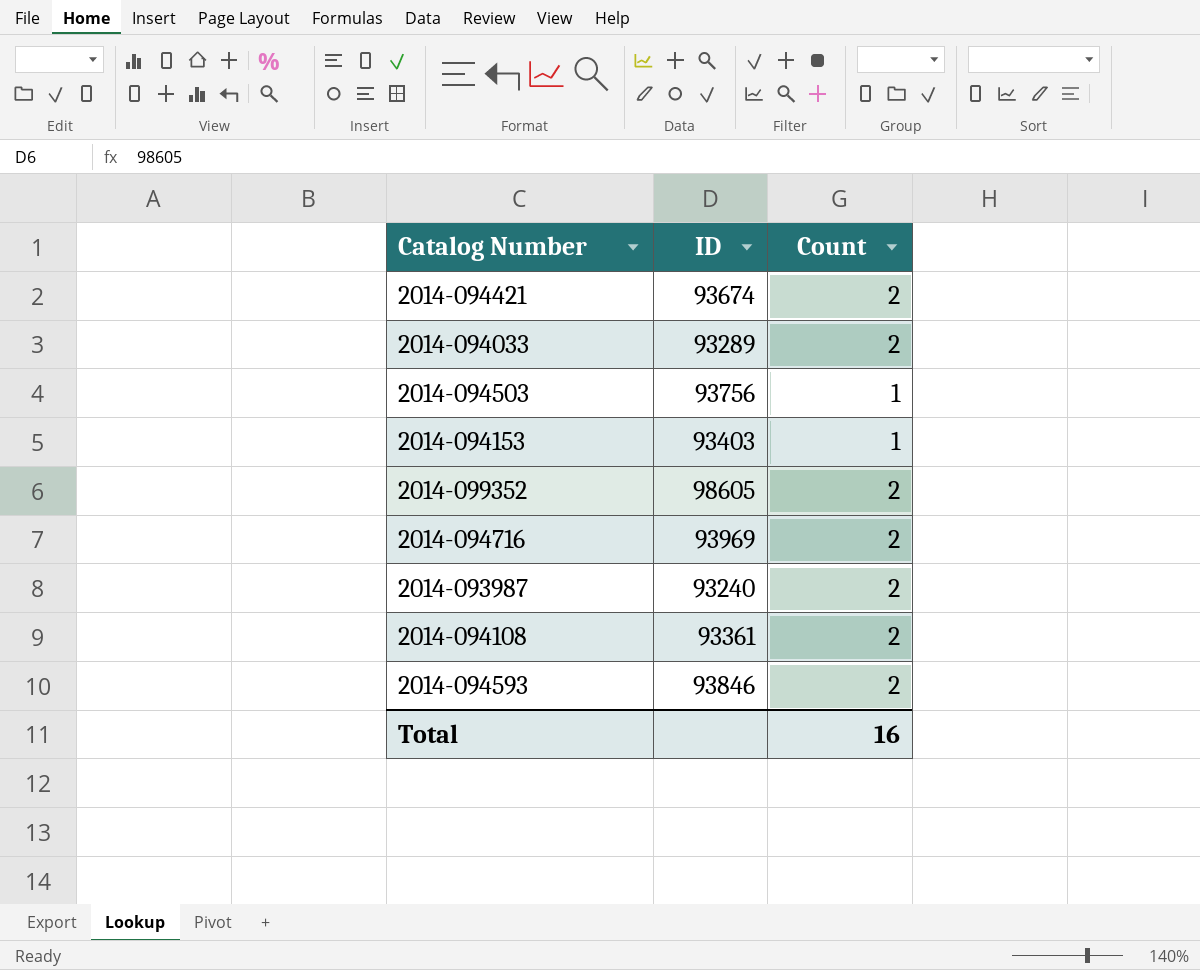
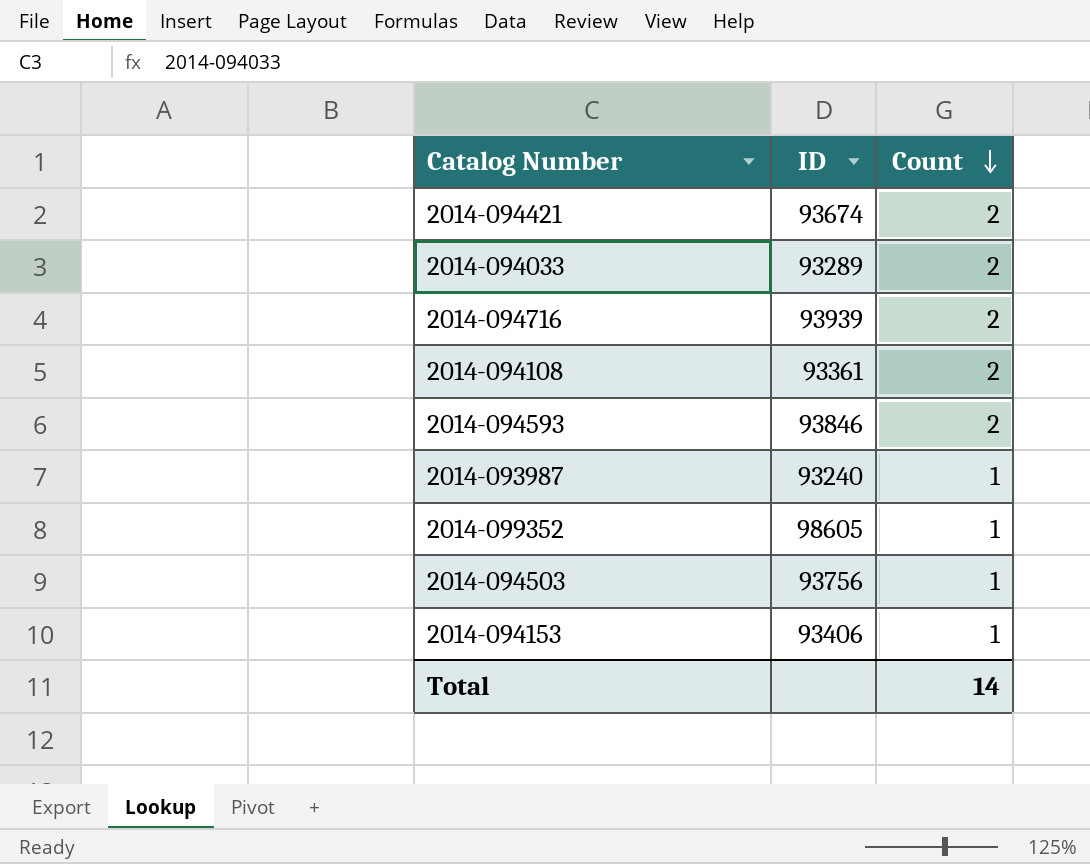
row order: none -> Count descending
2014-094716 | ID: 93969 -> 93939
2014-093987 | Count: 2 -> 1
2014-099352 | Count: 2 -> 1
2014-094153 | ID: 93403 -> 93406
Total | Count: 16 -> 14

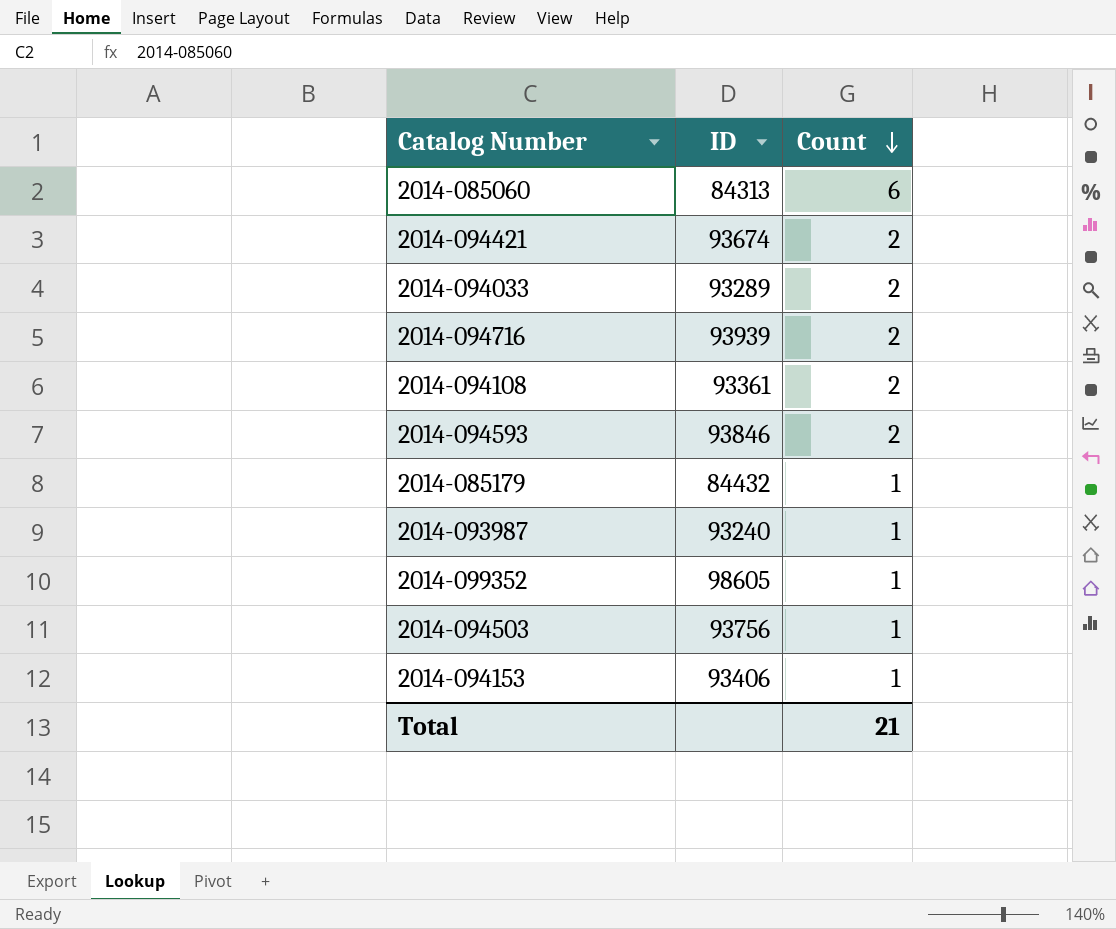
row 2014-085060: none -> 84313 | 6
row 2014-085179: none -> 84432 | 1
Total | Count: 14 -> 21

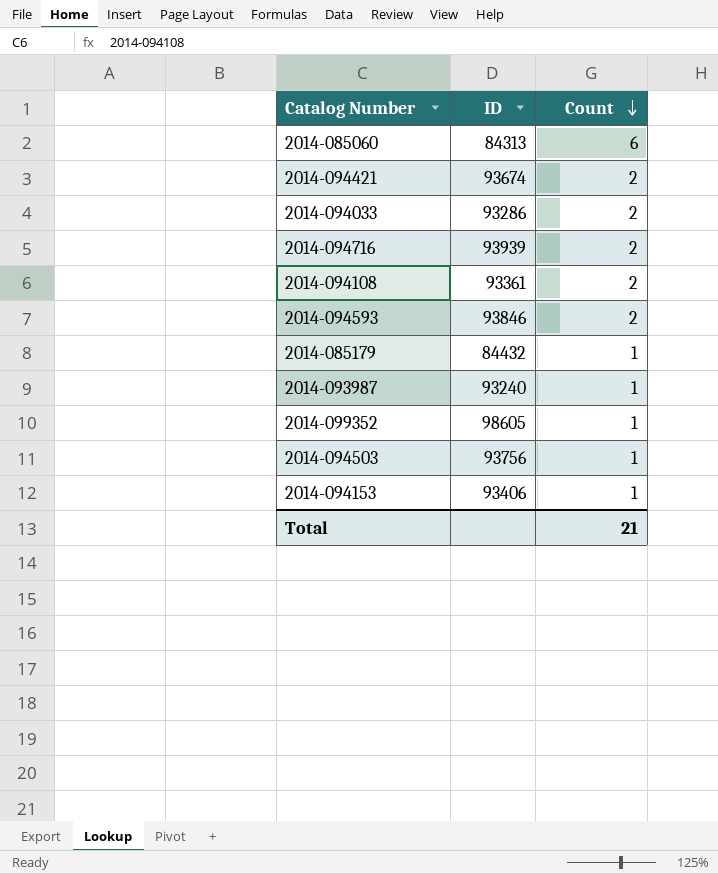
2014-094033 | ID: 93289 -> 93286

